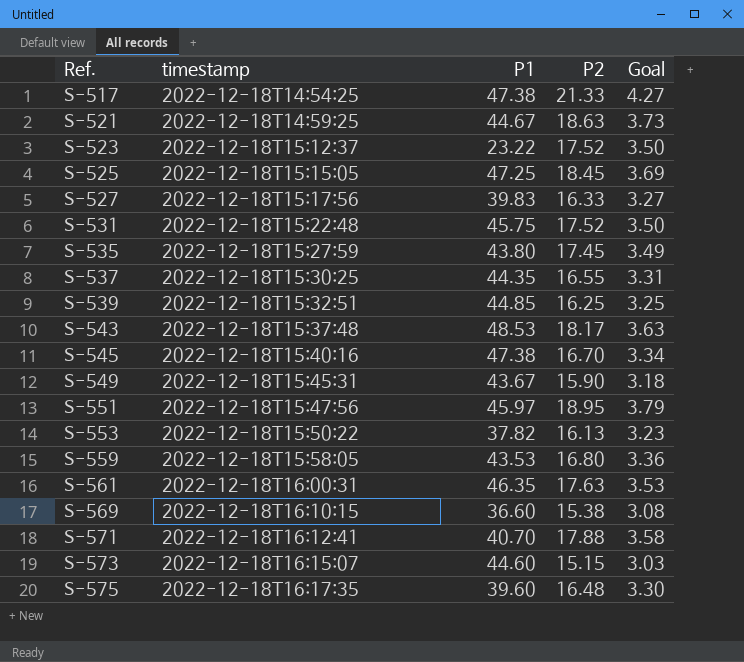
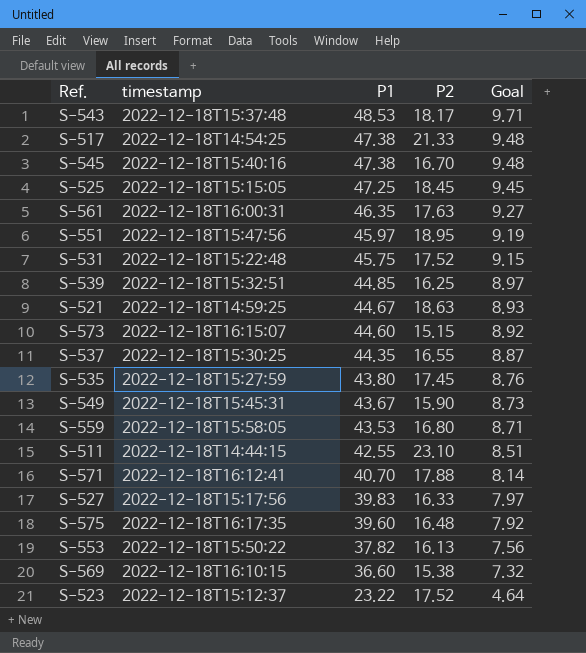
row order: Ref. ascending -> P1 descending
column Goal | formula: [P2] * 0.2 -> [P1] * 0.2
row S-511: none -> 2022-12-18T14:44:15 | 42.55 | 23.10 | 8.51

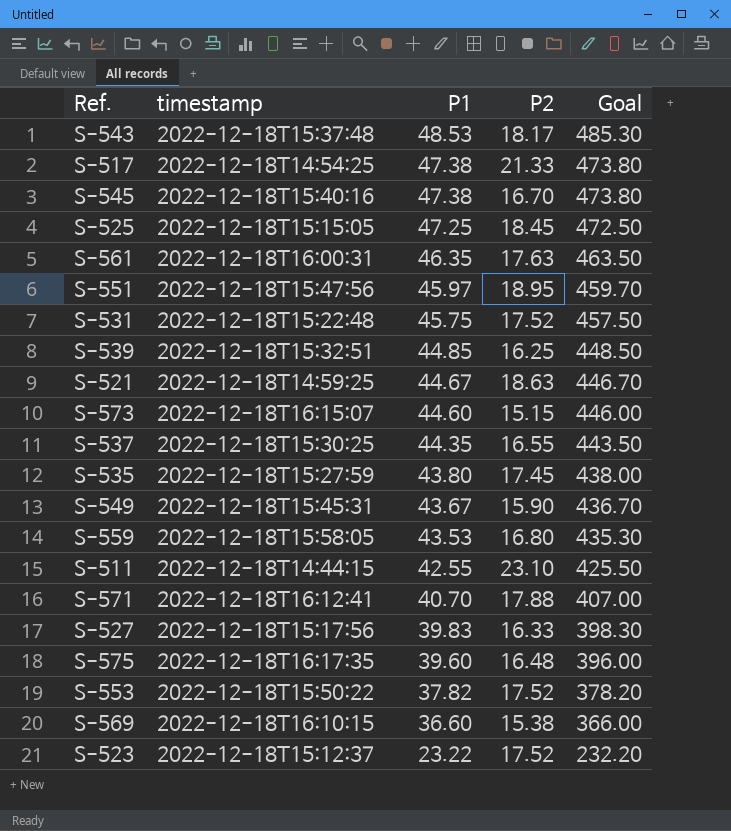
column Goal | formula: [P1] * 0.2 -> [P1] * 10
S-553 | P2: 16.13 -> 17.52

